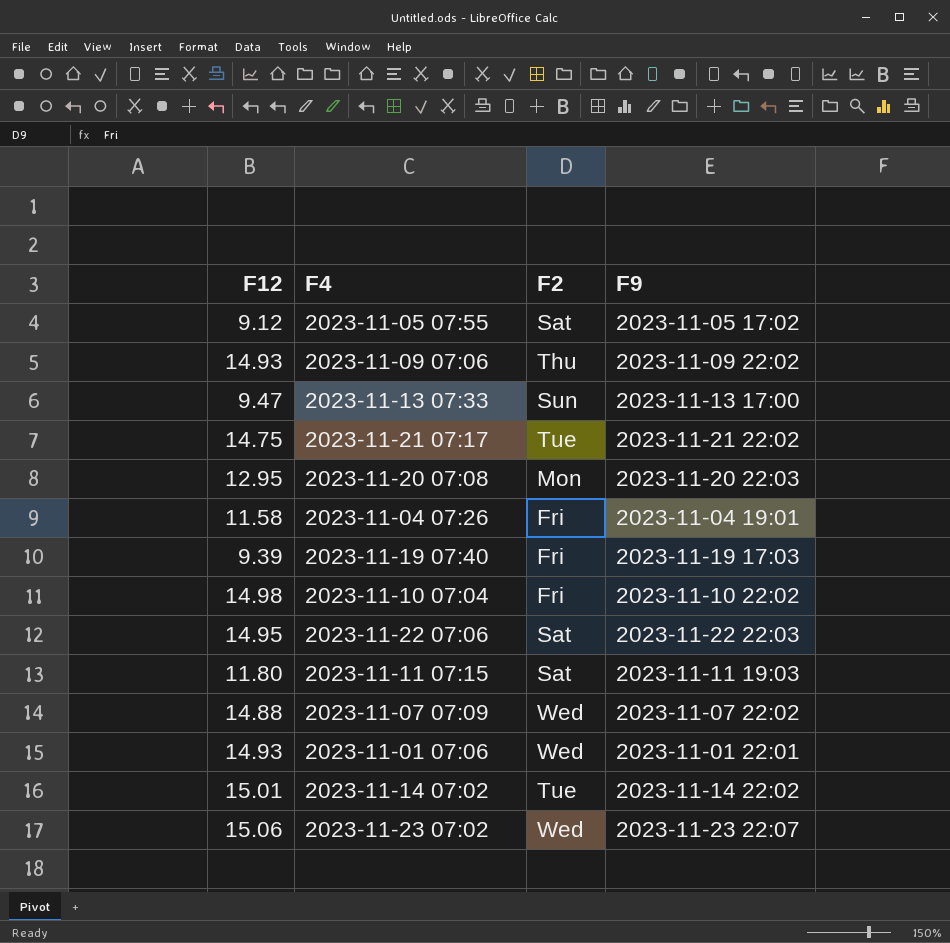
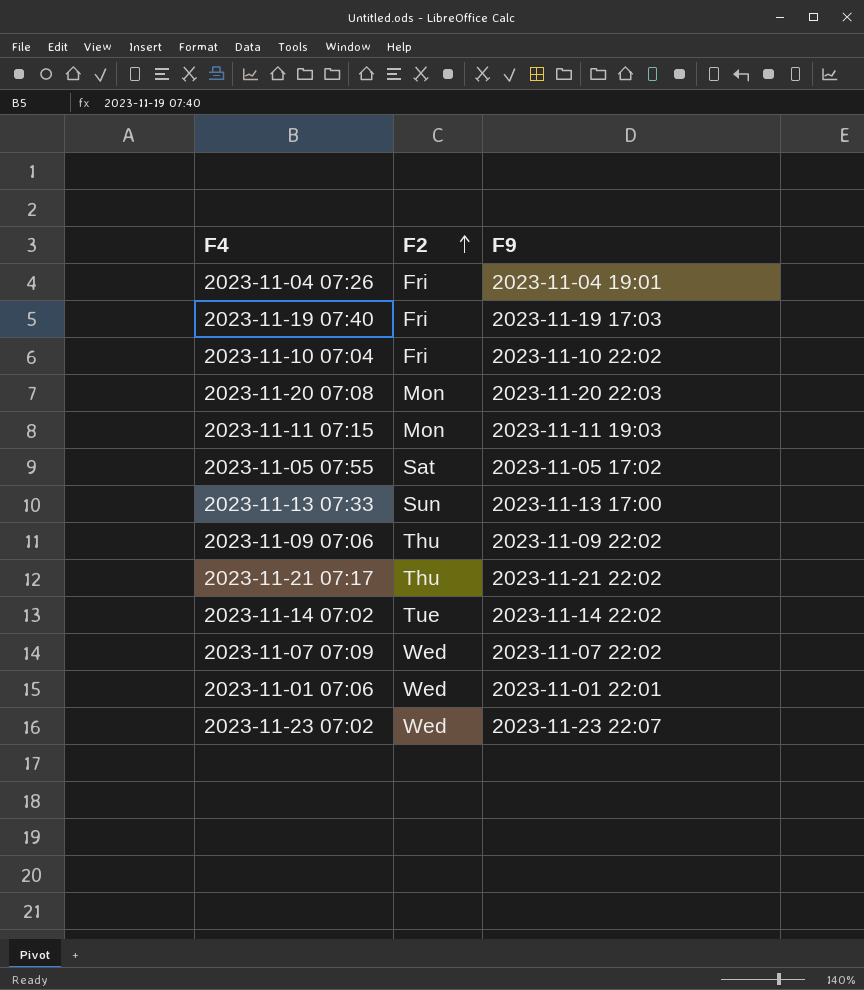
row order: none -> F2 ascending
column F12 | position: 1 -> none
row 2023-11-22 07:06: 14.95 | Sat | 2023-11-22 22:03 -> none
2023-11-11 07:15 | F2: Sat -> Mon
2023-11-21 07:17 | F2: Tue -> Thu

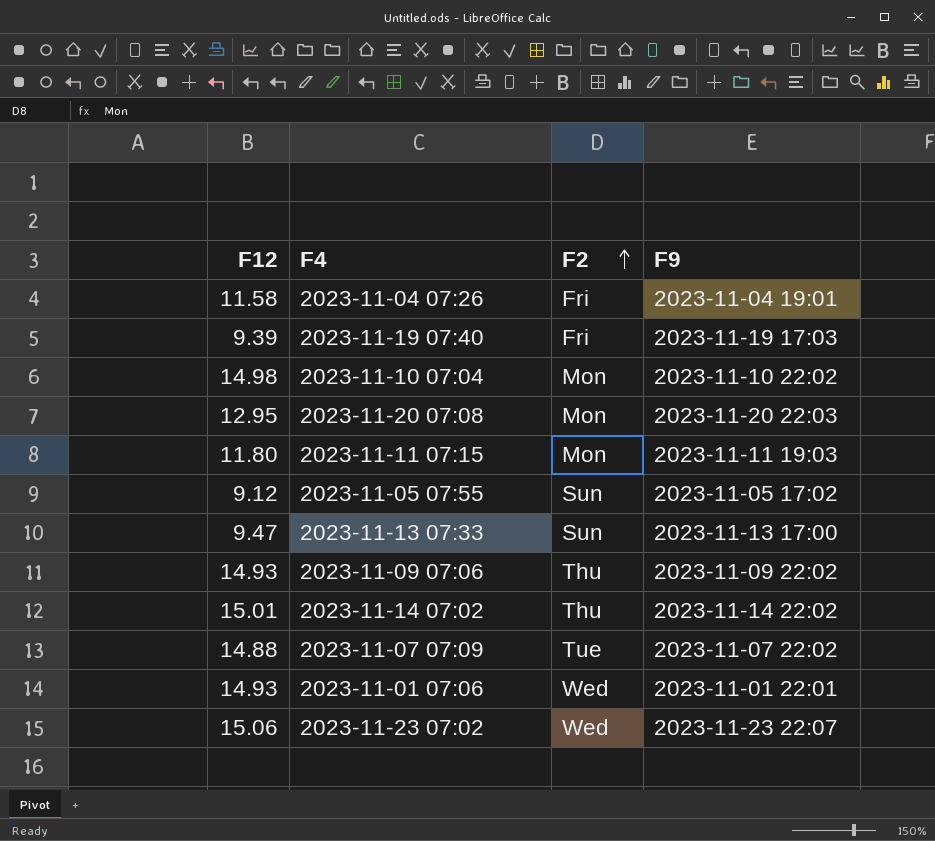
column F12 | position: none -> 1
row 2023-11-21 07:17: Thu | 2023-11-21 22:02 -> none
2023-11-10 07:04 | F2: Fri -> Mon
2023-11-05 07:55 | F2: Sat -> Sun
2023-11-14 07:02 | F2: Tue -> Thu
2023-11-07 07:09 | F2: Wed -> Tue

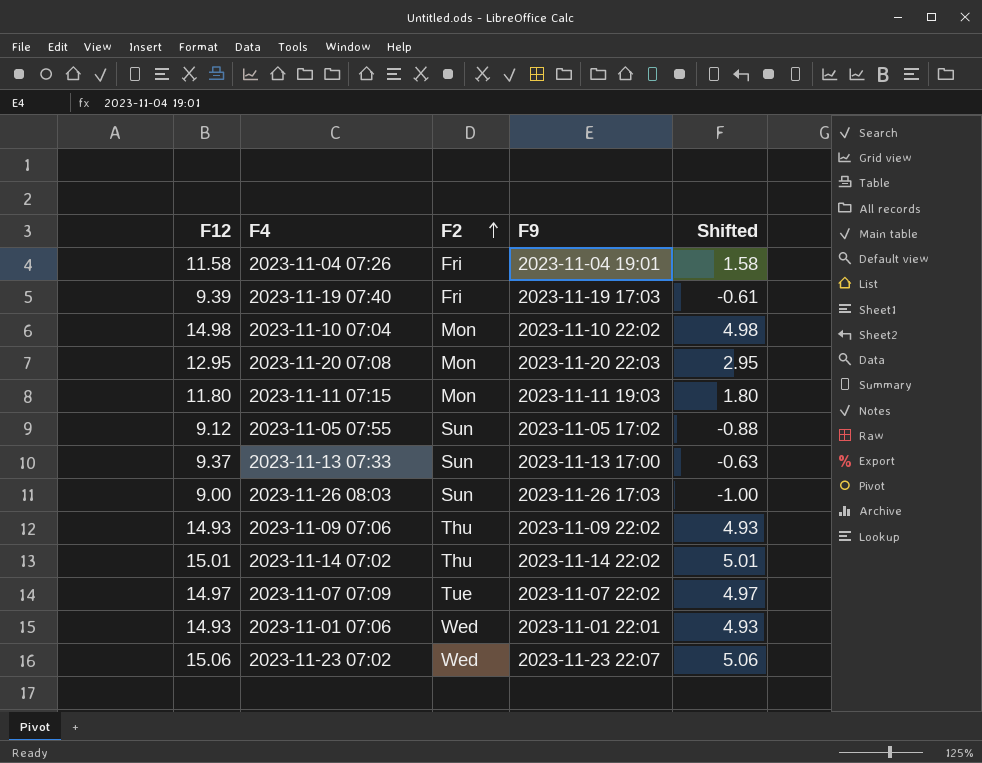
column Shifted | formula: none -> [F12] - 10
2023-11-13 07:33 | F12: 9.47 -> 9.37
row 2023-11-26 08:03: none -> 9.00 | Sun | 2023-11-26 17:03 | -1.00
2023-11-07 07:09 | F12: 14.88 -> 14.97

